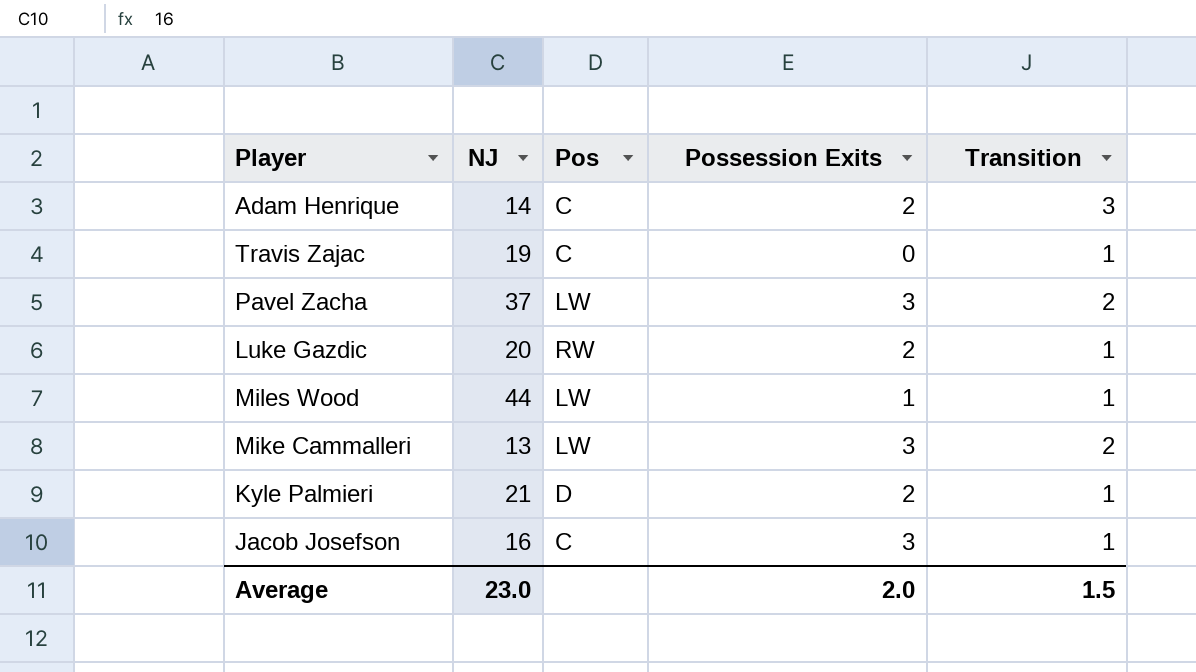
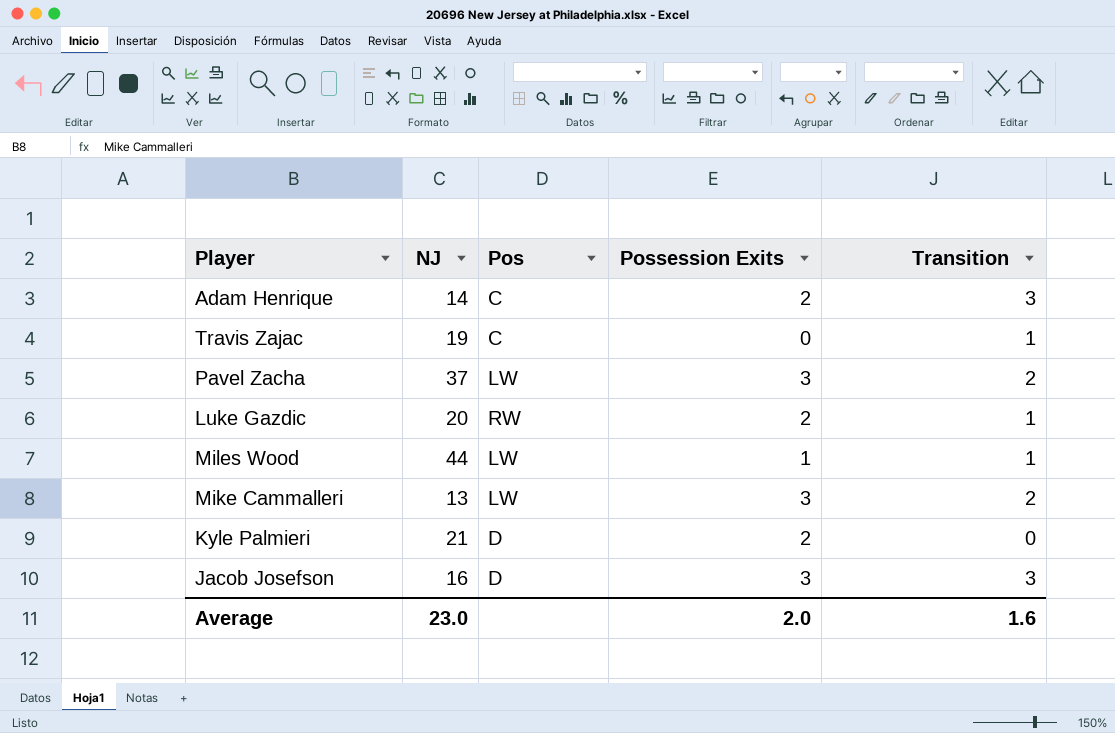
Kyle Palmieri | Transition: 1 -> 0
Jacob Josefson | Pos: C -> D
Jacob Josefson | Transition: 1 -> 3
Average | Transition: 1.5 -> 1.6

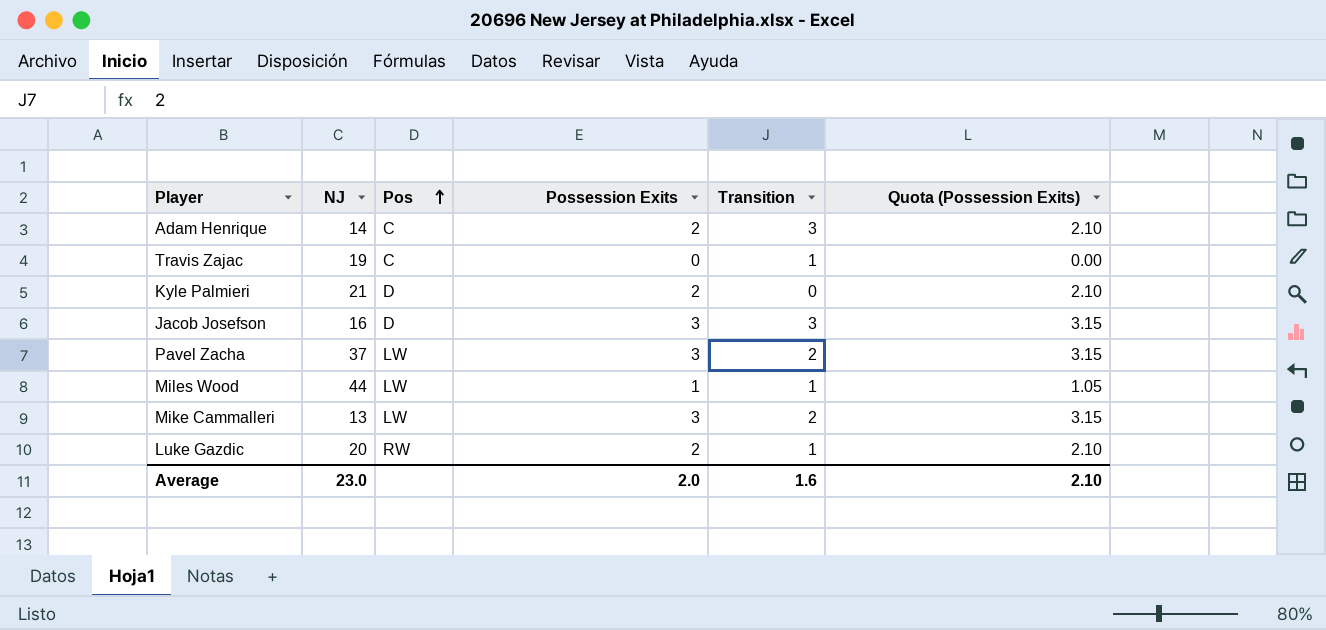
row order: none -> Pos ascending
column Quota (Possession Exits) | formula: none -> [Possession Exits] * 1.05

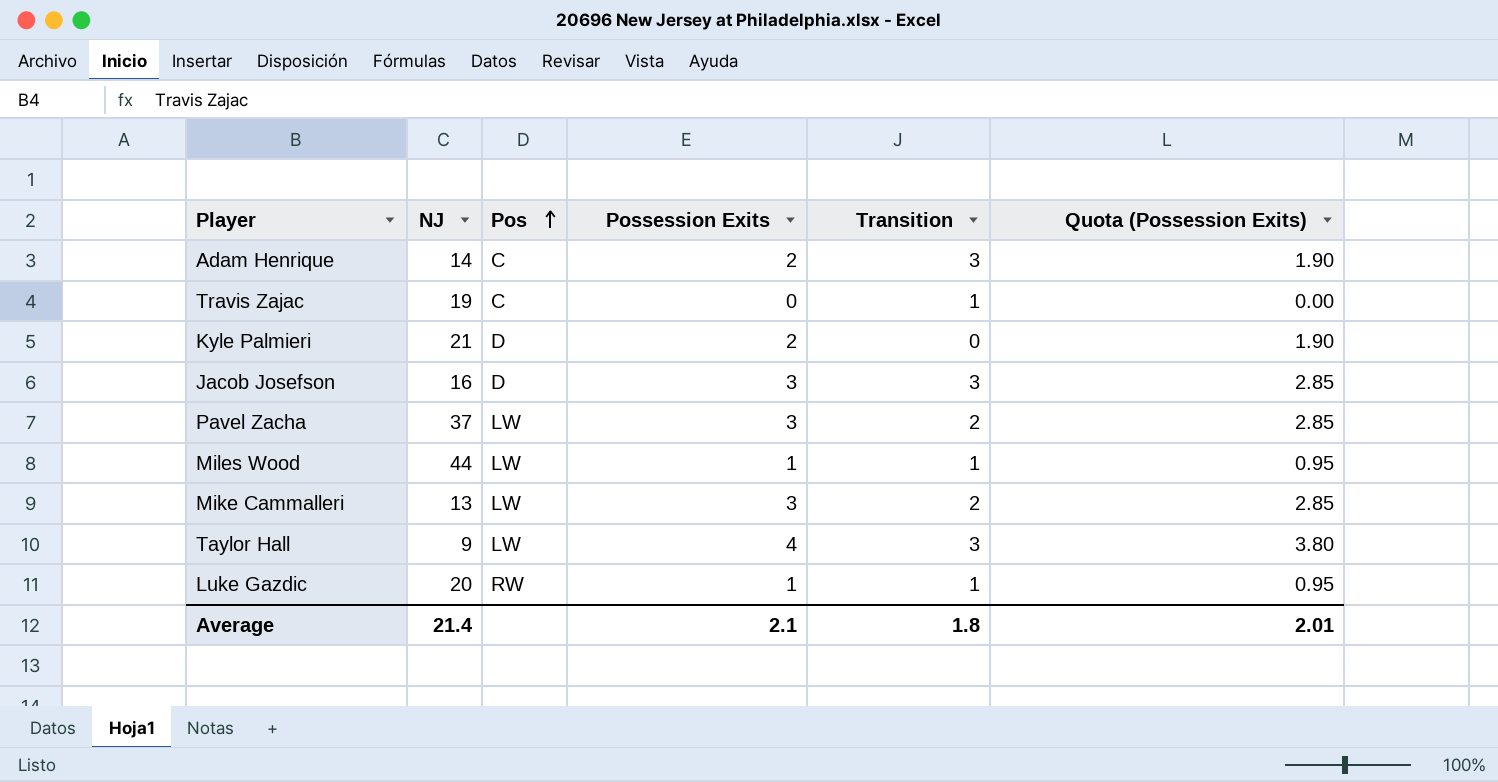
column Quota (Possession Exits) | formula: [Possession Exits] * 1.05 -> [Possession Exits] * 0.95
row Taylor Hall: none -> 9 | LW | 4 | 3 | 3.80
Luke Gazdic | Possession Exits: 2 -> 1
Average | NJ: 23.0 -> 21.4
Average | Possession Exits: 2.0 -> 2.1
Average | Transition: 1.6 -> 1.8
Average | Quota (Possession Exits): 2.10 -> 2.01

